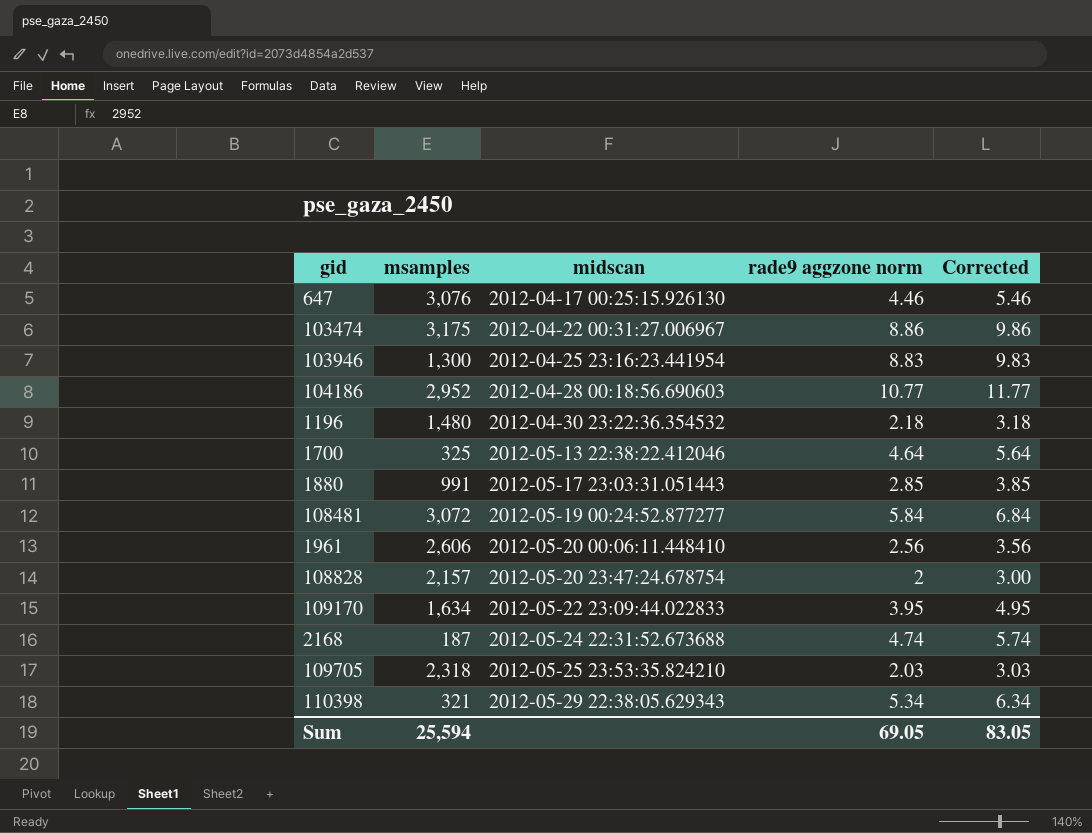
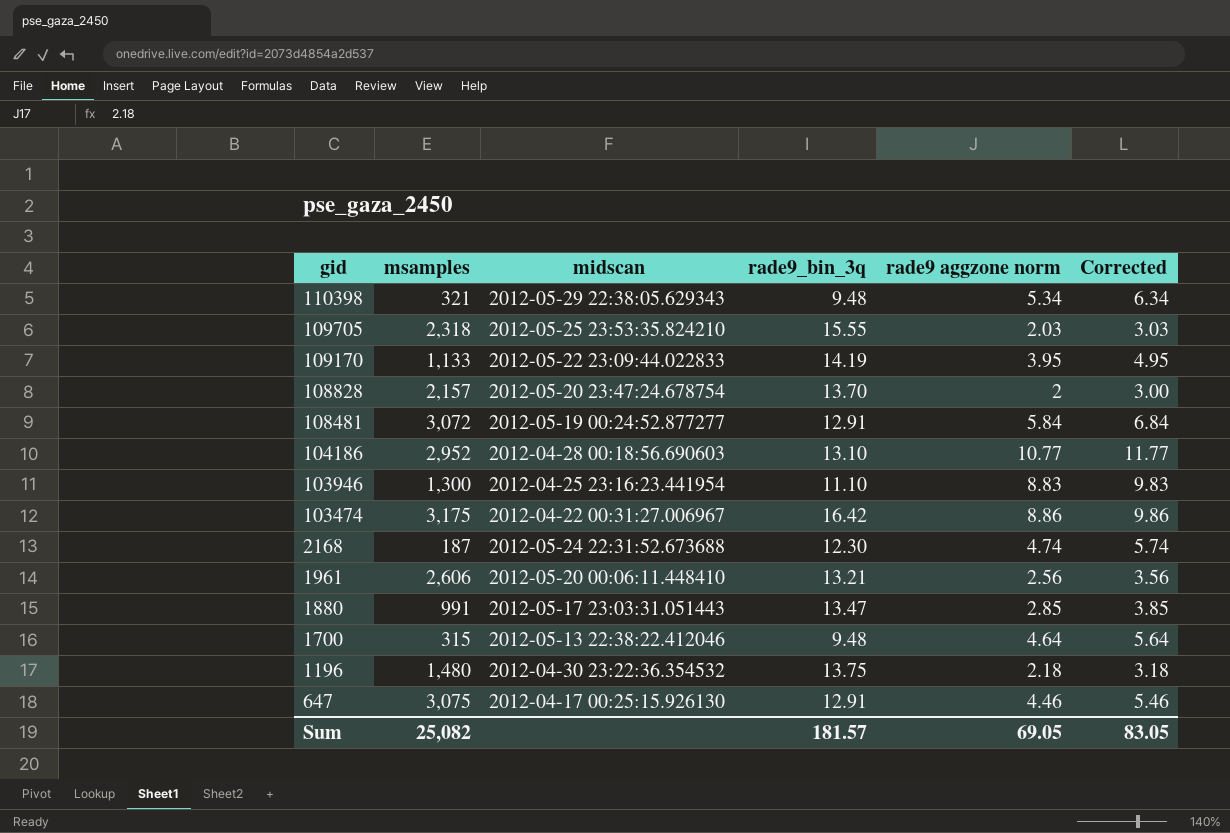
row order: midscan ascending -> gid descending
column rade9_bin_3q | position: none -> 4
109170 | msamples: 1,634 -> 1,133
1700 | msamples: 325 -> 315
647 | msamples: 3,076 -> 3,075
Sum | msamples: 25,594 -> 25,082

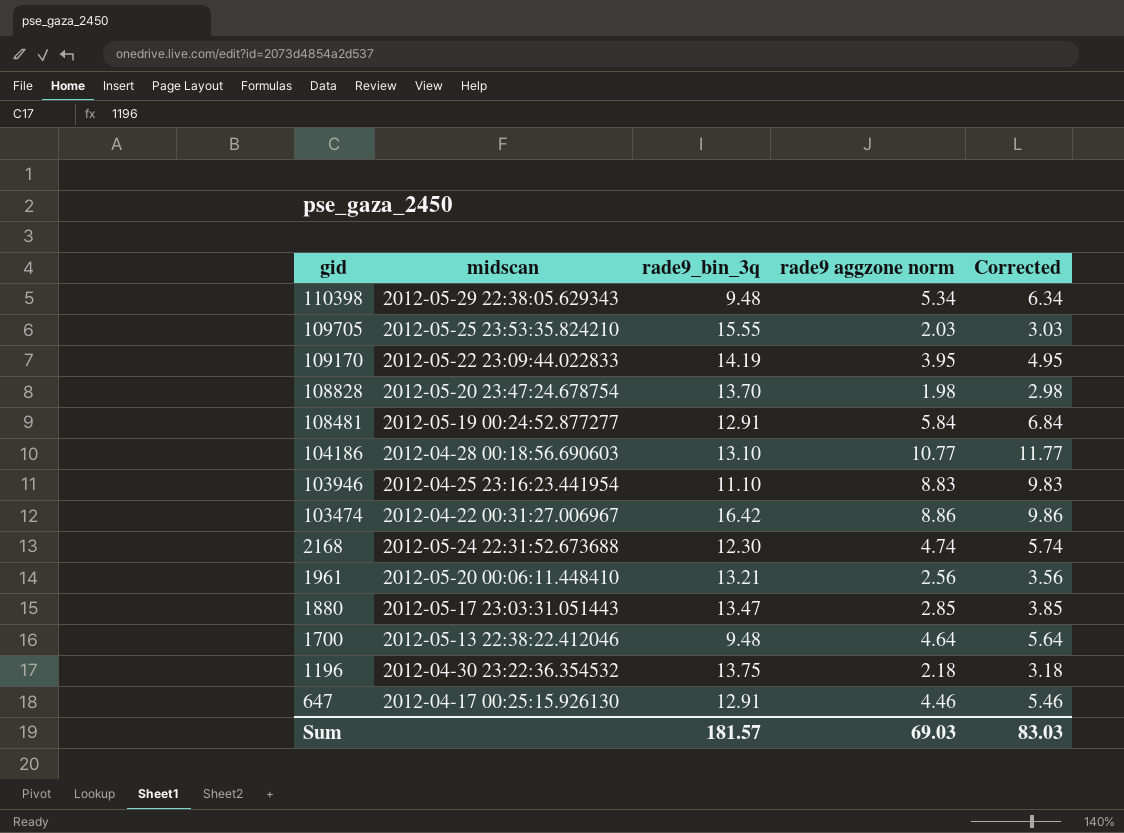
column msamples | position: 2 -> none
108828 | rade9 aggzone norm: 2 -> 1.98
108828 | Corrected: 3.00 -> 2.98
Sum | rade9 aggzone norm: 69.05 -> 69.03
Sum | Corrected: 83.05 -> 83.03

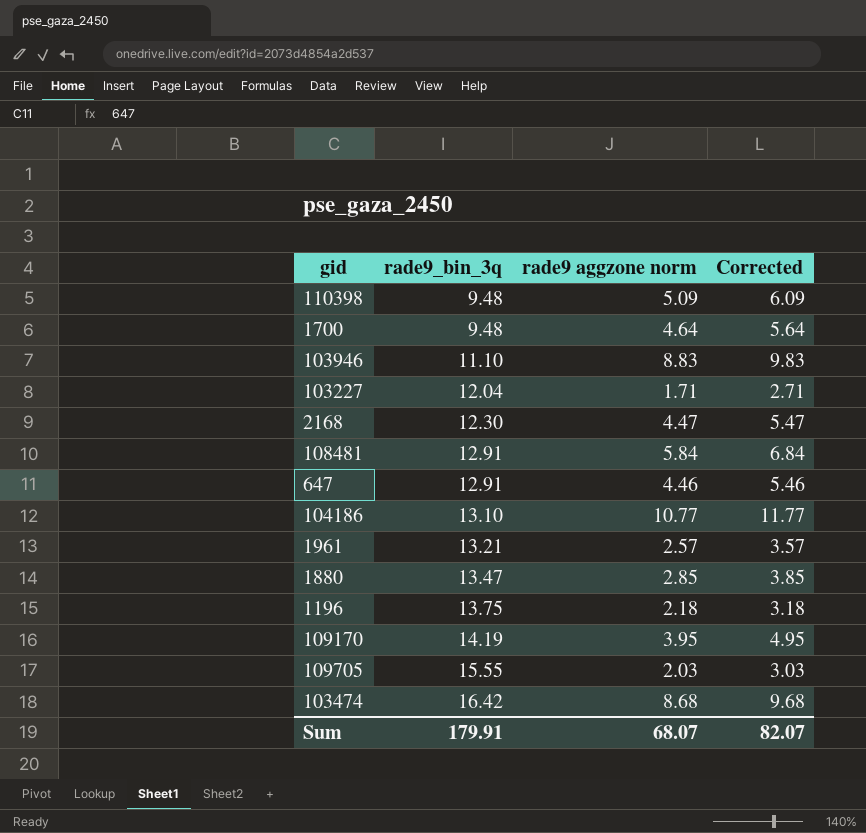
row order: gid descending -> rade9_bin_3q ascending
column midscan | position: 2 -> none
row 108828: 2012-05-20 23:47:24.678754 | 13.70 | 1.98 | 2.98 -> none
110398 | rade9 aggzone norm: 5.34 -> 5.09
110398 | Corrected: 6.34 -> 6.09
row 103227: none -> 12.04 | 1.71 | 2.71
2168 | rade9 aggzone norm: 4.74 -> 4.47
2168 | Corrected: 5.74 -> 5.47
1961 | rade9 aggzone norm: 2.56 -> 2.57
1961 | Corrected: 3.56 -> 3.57
103474 | rade9 aggzone norm: 8.86 -> 8.68
103474 | Corrected: 9.86 -> 9.68
Sum | rade9_bin_3q: 181.57 -> 179.91
Sum | rade9 aggzone norm: 69.03 -> 68.07
Sum | Corrected: 83.03 -> 82.07

